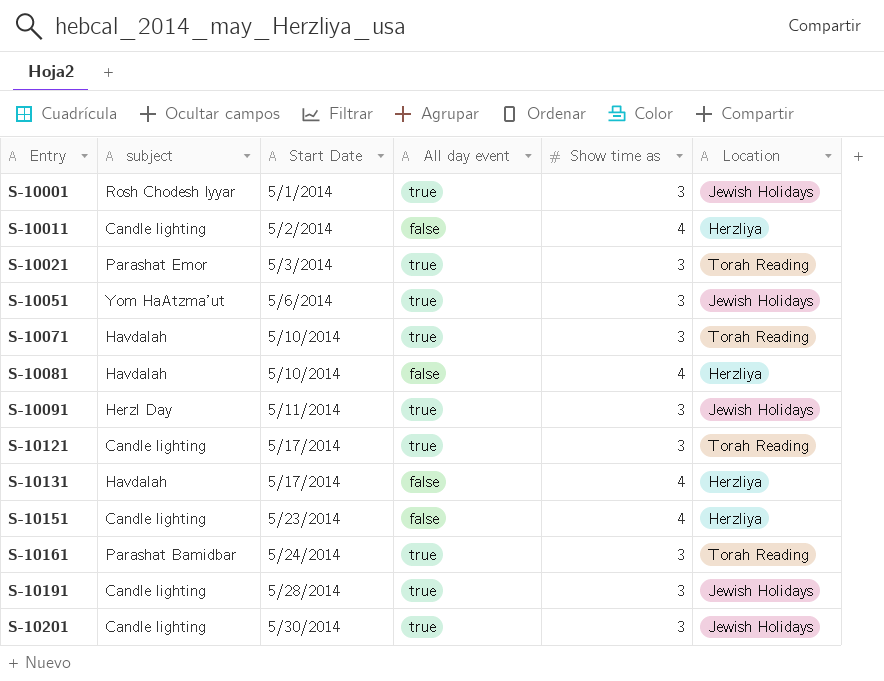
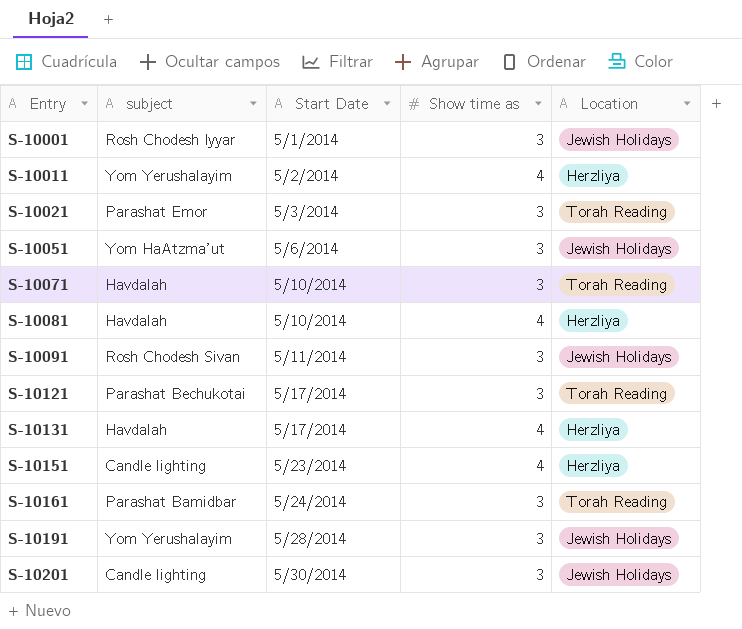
column All day event | position: 4 -> none
S-10011 | subject: Candle lighting -> Yom Yerushalayim
S-10091 | subject: Herzl Day -> Rosh Chodesh Sivan
S-10121 | subject: Candle lighting -> Parashat Bechukotai
S-10191 | subject: Candle lighting -> Yom Yerushalayim

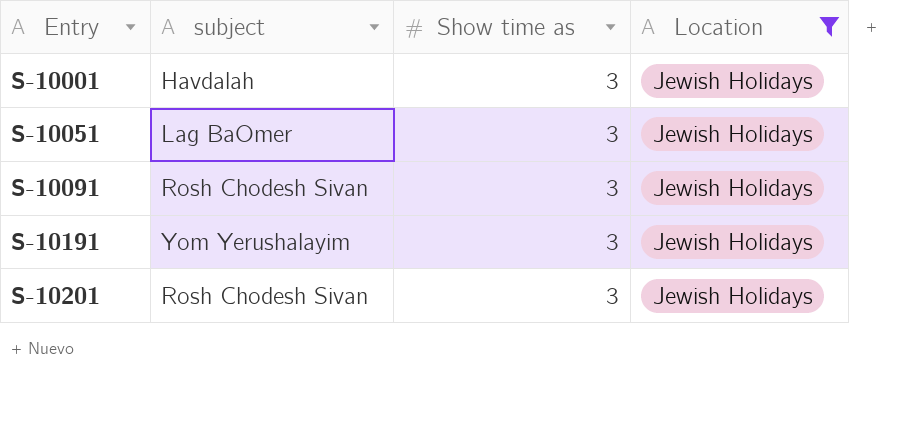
filter: none -> Location = Jewish Holidays
column Start Date | position: 3 -> none
S-10001 | subject: Rosh Chodesh Iyyar -> Havdalah
S-10051 | subject: Yom HaAtzma’ut -> Lag BaOmer
S-10201 | subject: Candle lighting -> Rosh Chodesh Sivan

